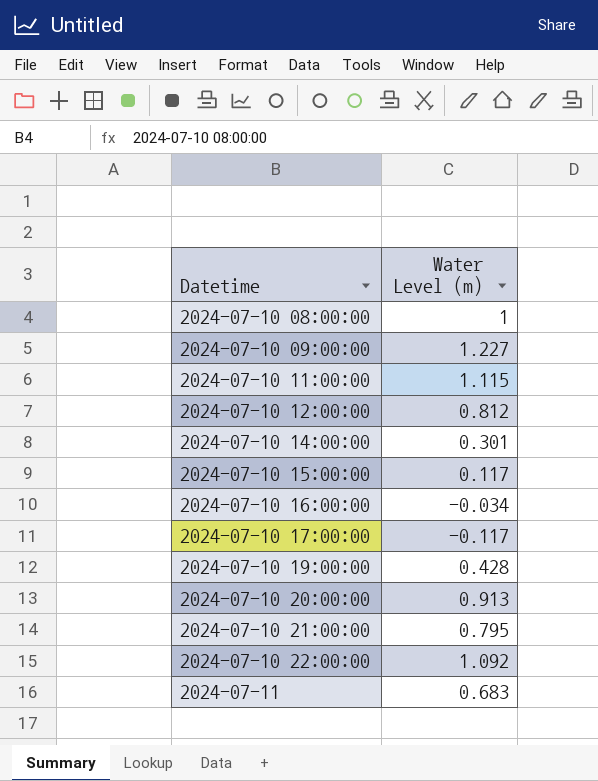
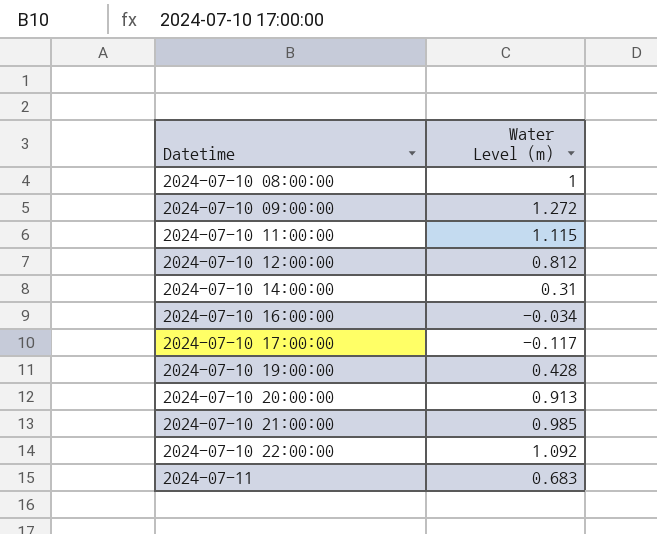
row 2024-07-10 15:00:00: 0.117 -> none
2024-07-10 09:00:00 | Water Level (m): 1.227 -> 1.272
2024-07-10 14:00:00 | Water Level (m): 0.301 -> 0.31
2024-07-10 21:00:00 | Water Level (m): 0.795 -> 0.985

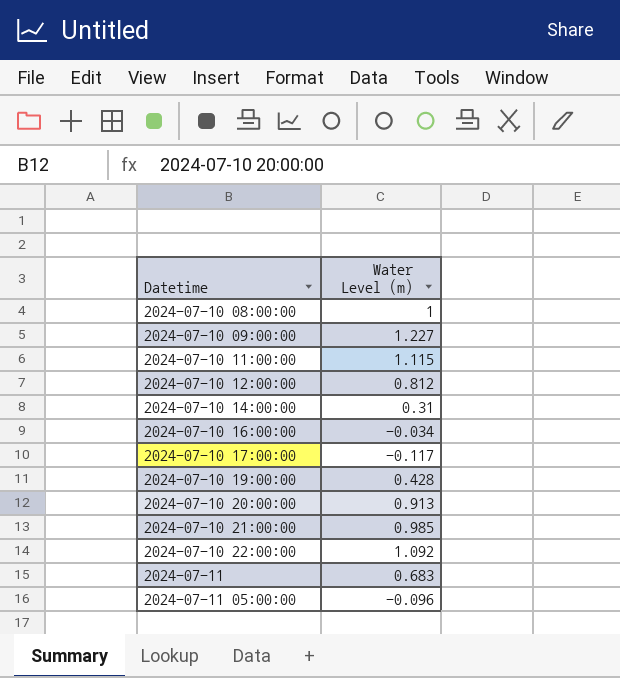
2024-07-10 09:00:00 | Water Level (m): 1.272 -> 1.227
row 2024-07-11 05:00:00: none -> -0.096

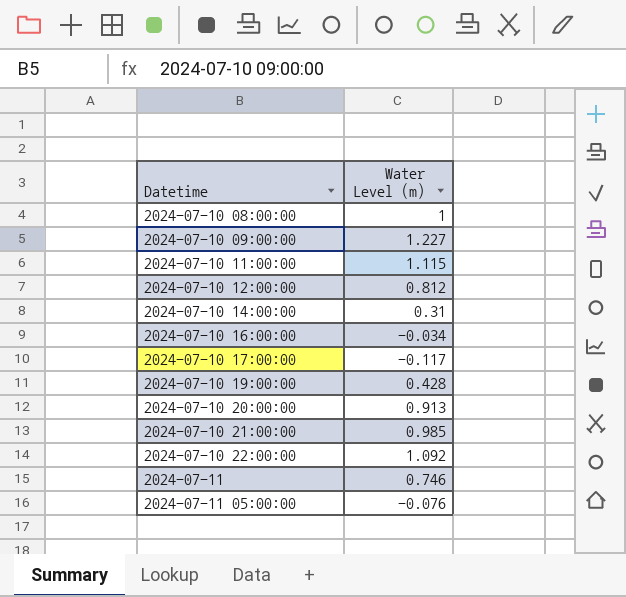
2024-07-11 | Water Level (m): 0.683 -> 0.746
2024-07-11 05:00:00 | Water Level (m): -0.096 -> -0.076

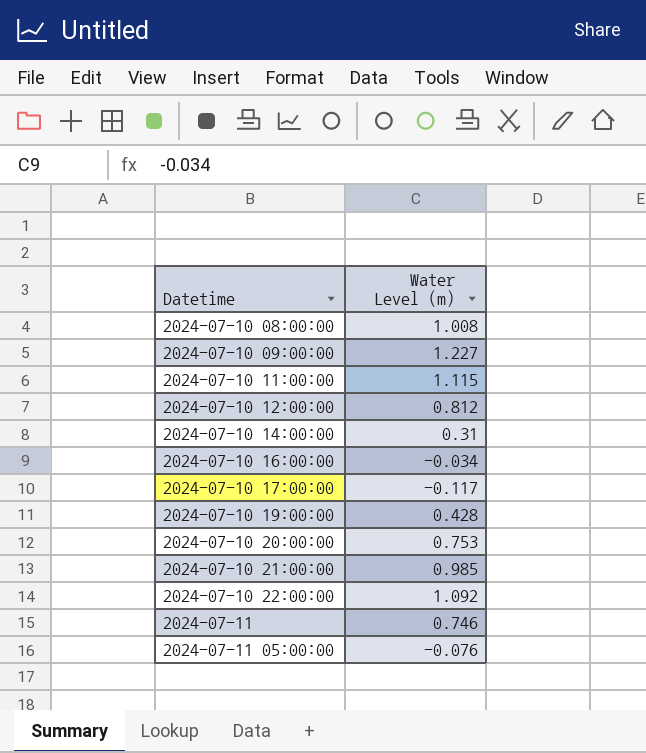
2024-07-10 08:00:00 | Water Level (m): 1 -> 1.008
2024-07-10 20:00:00 | Water Level (m): 0.913 -> 0.753

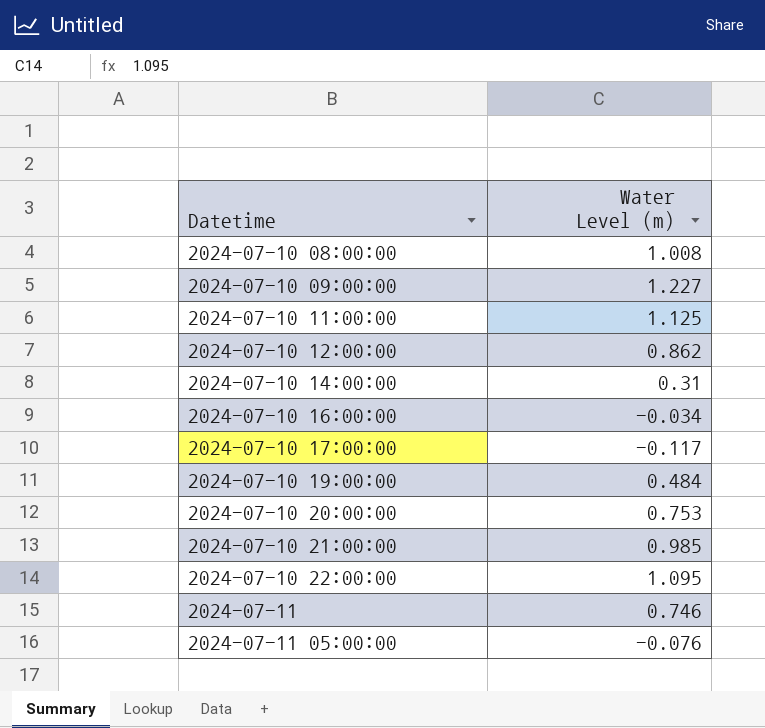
2024-07-10 11:00:00 | Water Level (m): 1.115 -> 1.125
2024-07-10 12:00:00 | Water Level (m): 0.812 -> 0.862
2024-07-10 19:00:00 | Water Level (m): 0.428 -> 0.484
2024-07-10 22:00:00 | Water Level (m): 1.092 -> 1.095

